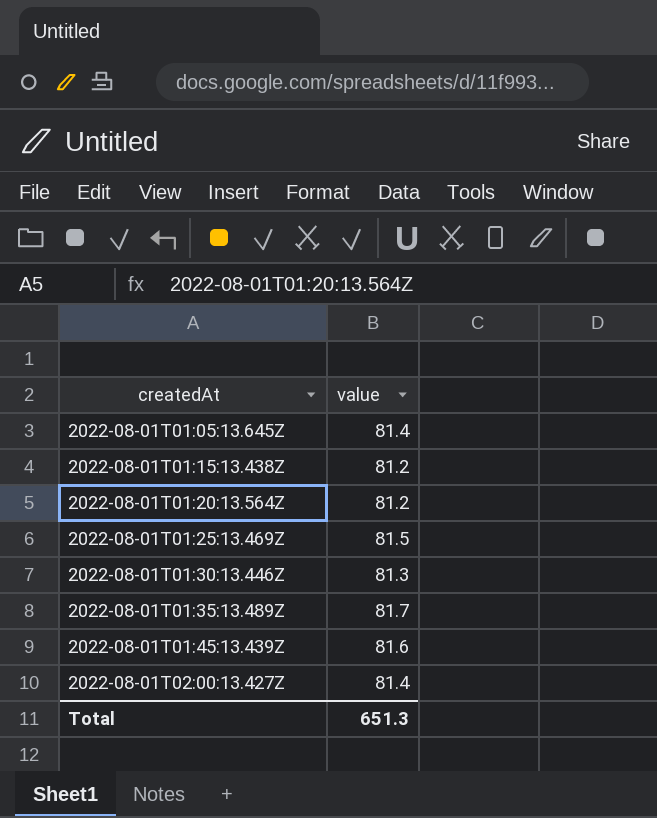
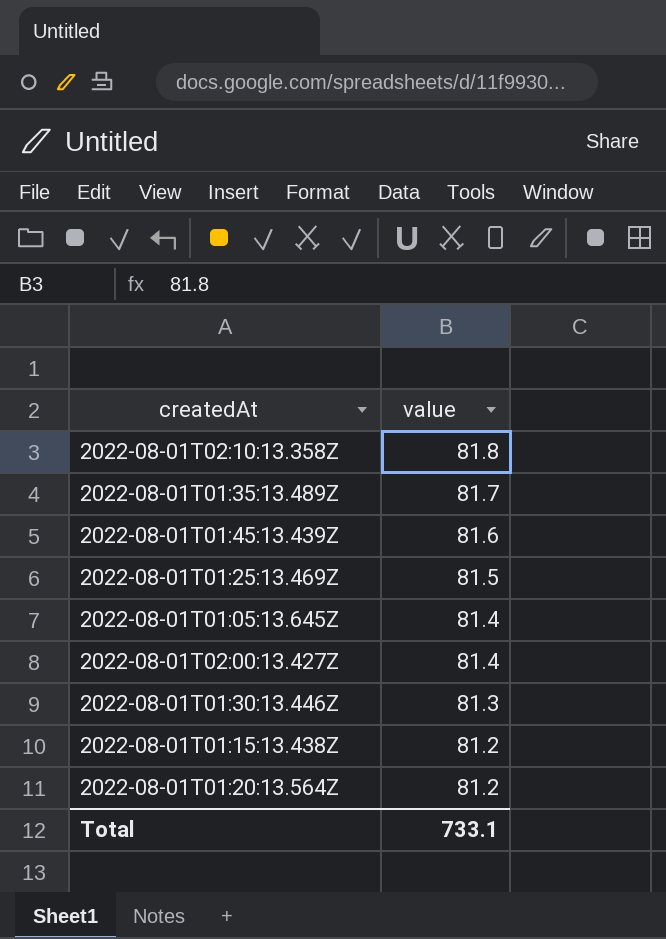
row order: createdAt ascending -> value descending
row 2022-08-01T02:10:13.358Z: none -> 81.8
Total | value: 651.3 -> 733.1

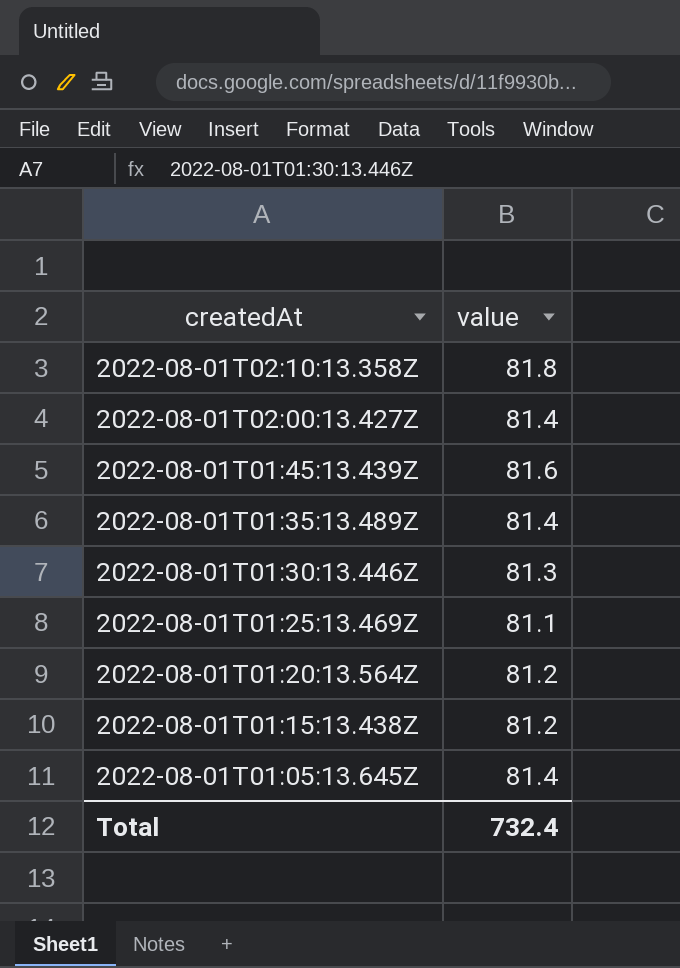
row order: value descending -> createdAt descending
2022-08-01T01:35:13.489Z | value: 81.7 -> 81.4
2022-08-01T01:25:13.469Z | value: 81.5 -> 81.1
Total | value: 733.1 -> 732.4

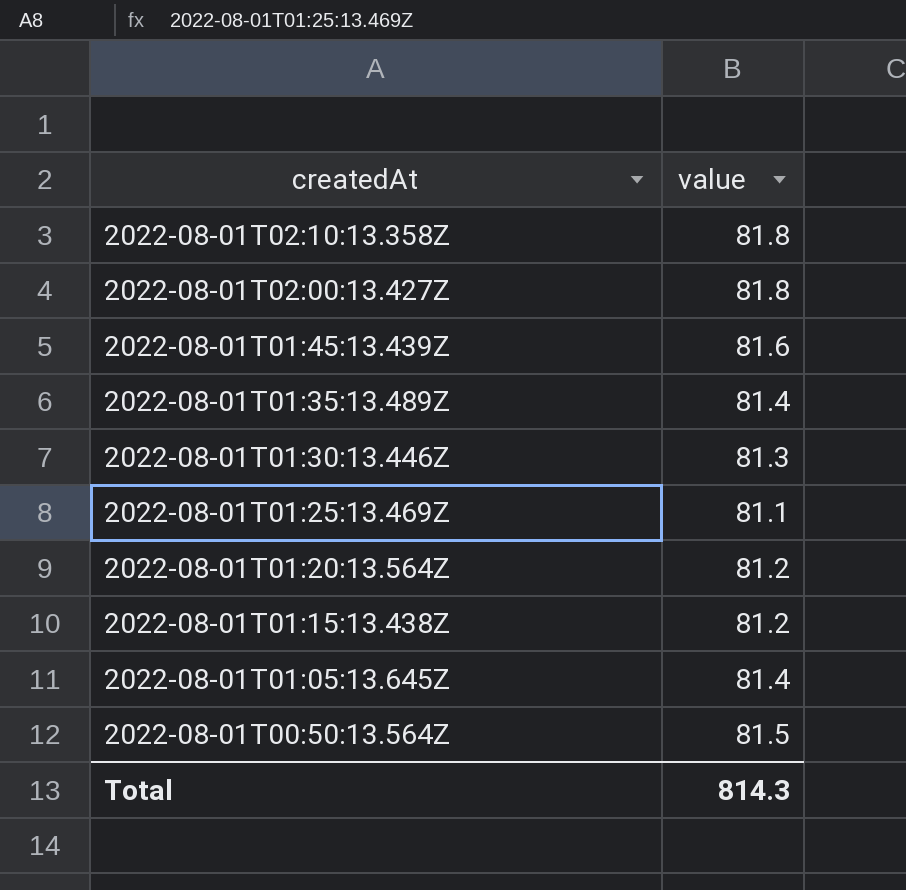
2022-08-01T02:00:13.427Z | value: 81.4 -> 81.8
row 2022-08-01T00:50:13.564Z: none -> 81.5
Total | value: 732.4 -> 814.3

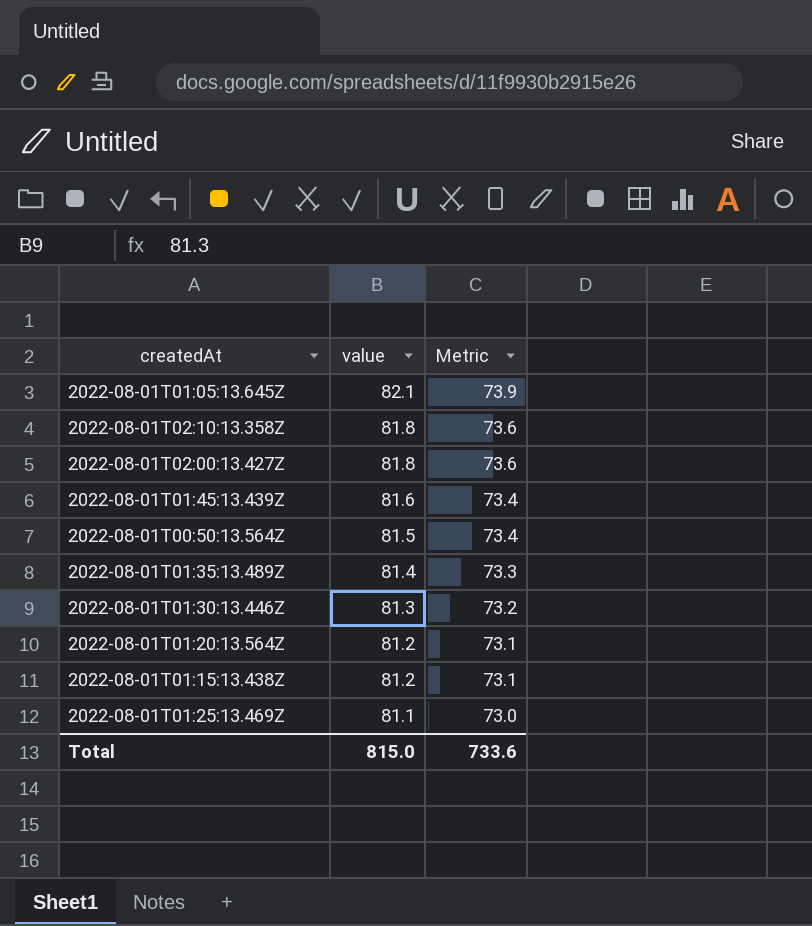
row order: createdAt descending -> value descending
column Metric | formula: none -> [value] * 0.9
2022-08-01T01:05:13.645Z | value: 81.4 -> 82.1
Total | value: 814.3 -> 815.0

